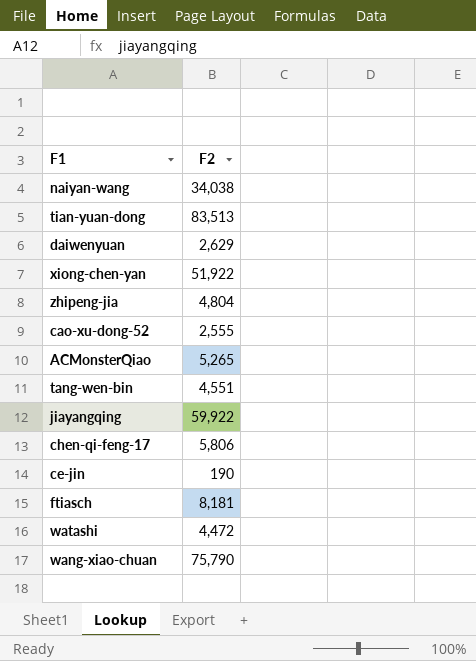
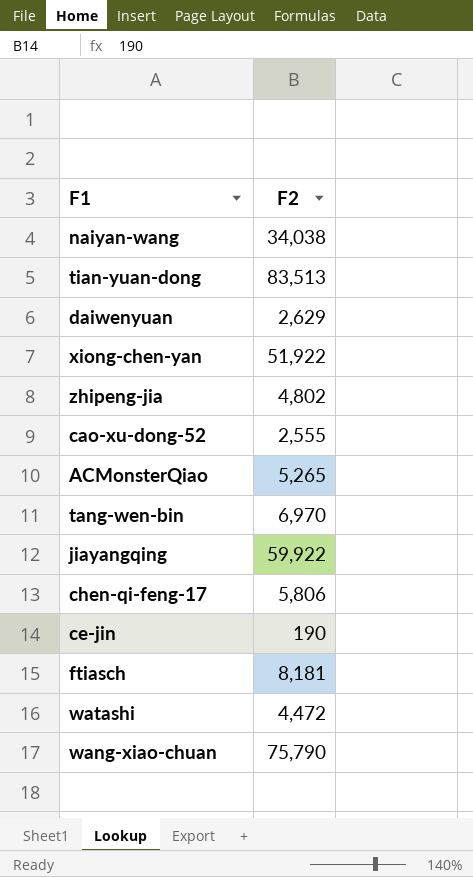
zhipeng-jia | F2: 4,804 -> 4,802
tang-wen-bin | F2: 4,551 -> 6,970

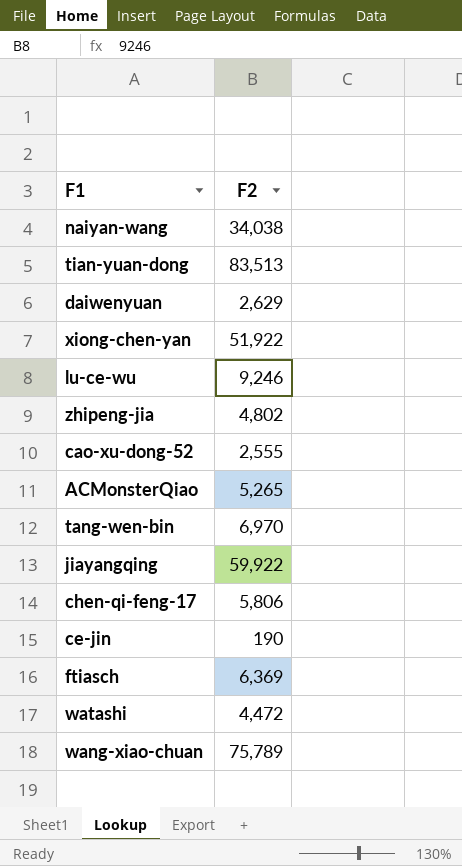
row lu-ce-wu: none -> 9,246
ftiasch | F2: 8,181 -> 6,369
wang-xiao-chuan | F2: 75,790 -> 75,789

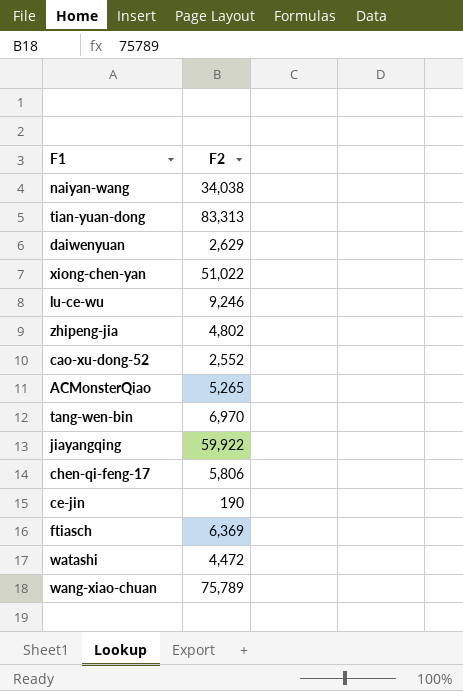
tian-yuan-dong | F2: 83,513 -> 83,313
xiong-chen-yan | F2: 51,922 -> 51,022
cao-xu-dong-52 | F2: 2,555 -> 2,552

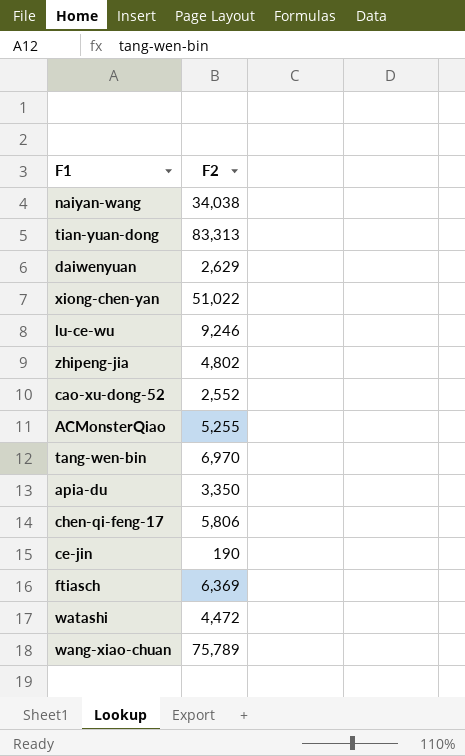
row jiayangqing: 59,922 -> none
ACMonsterQiao | F2: 5,265 -> 5,255
row apia-du: none -> 3,350

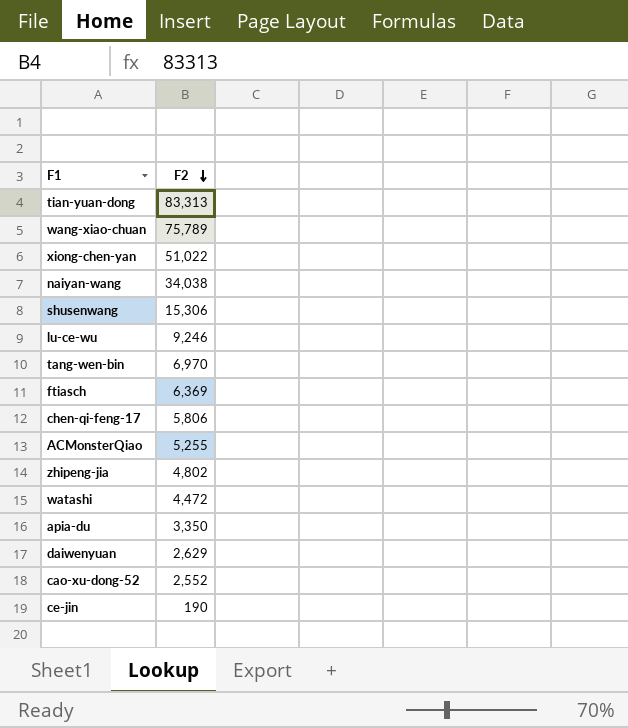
row order: none -> F2 descending
row shusenwang: none -> 15,306

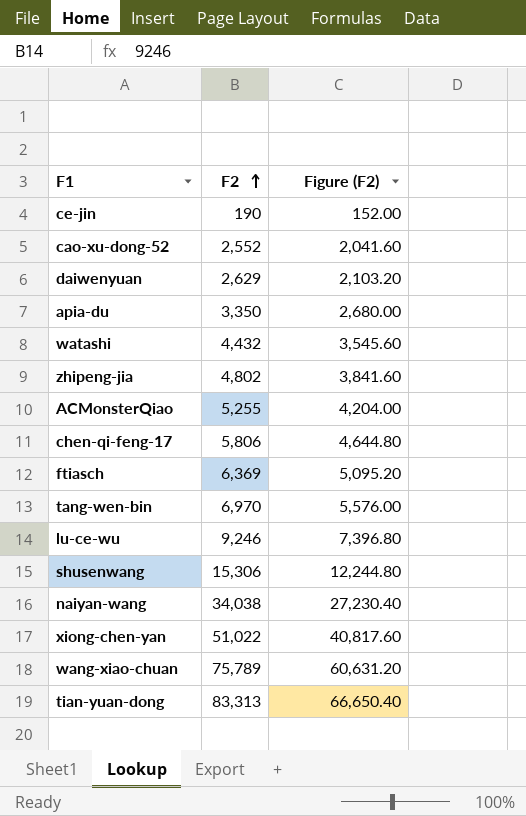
row order: F2 descending -> F2 ascending
column Figure (F2) | formula: none -> [F2] * 0.8
watashi | F2: 4,472 -> 4,432

